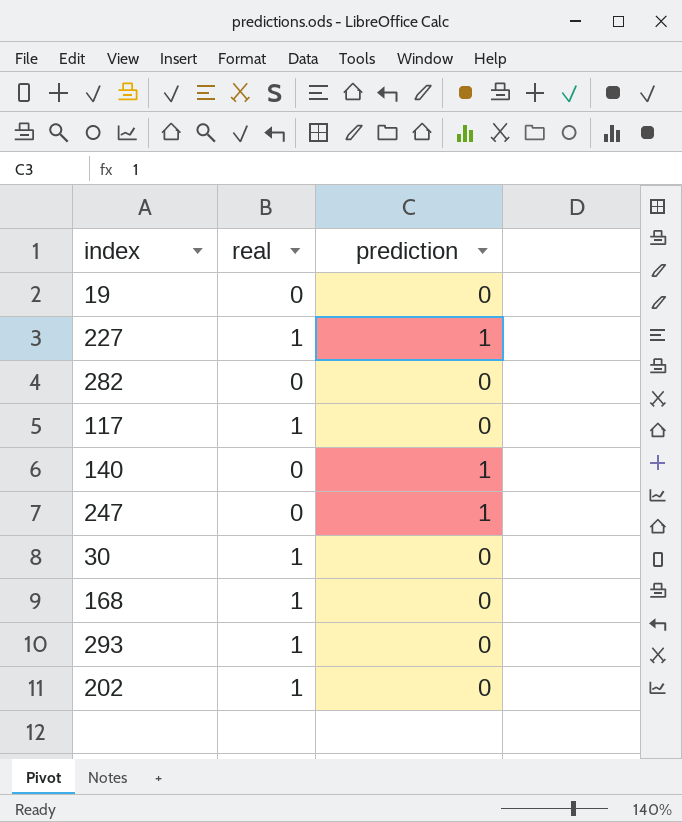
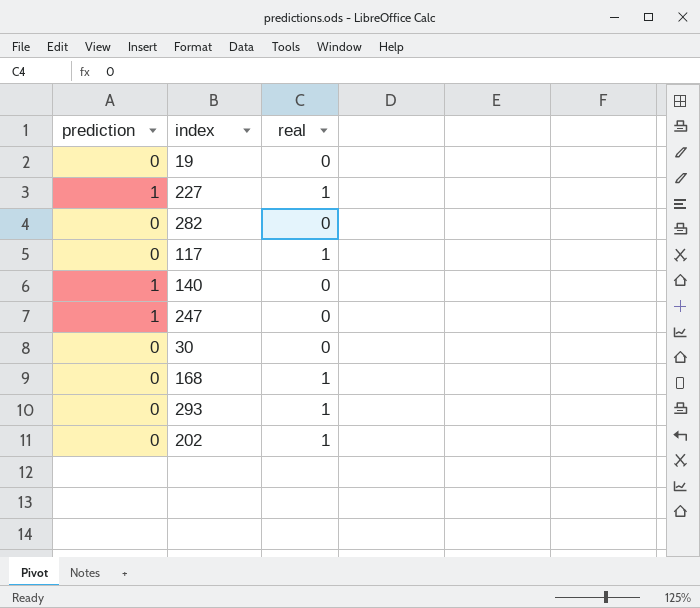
column prediction | position: 3 -> 1
30 | real: 1 -> 0

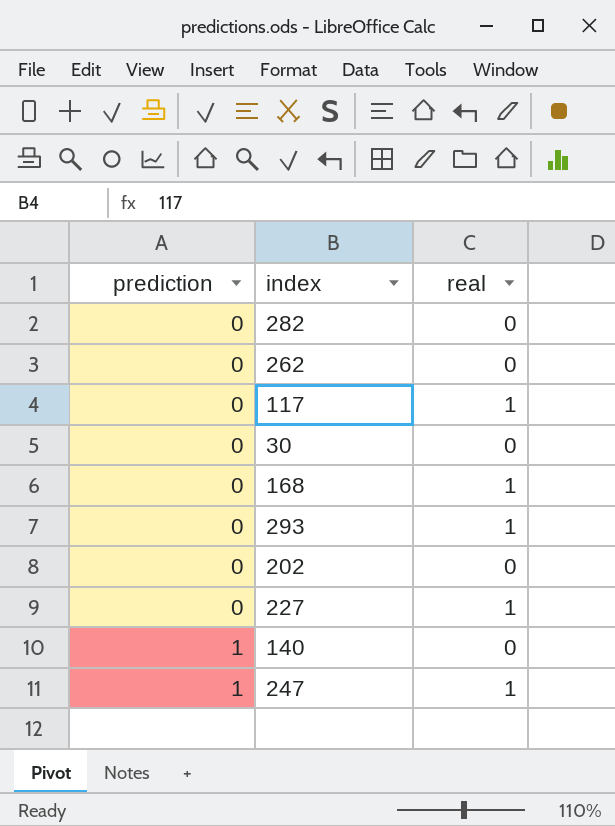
row order: none -> prediction ascending
row 19: 0 | 0 -> none
row 262: none -> 0 | 0
202 | real: 1 -> 0
227 | prediction: 1 -> 0
247 | real: 0 -> 1

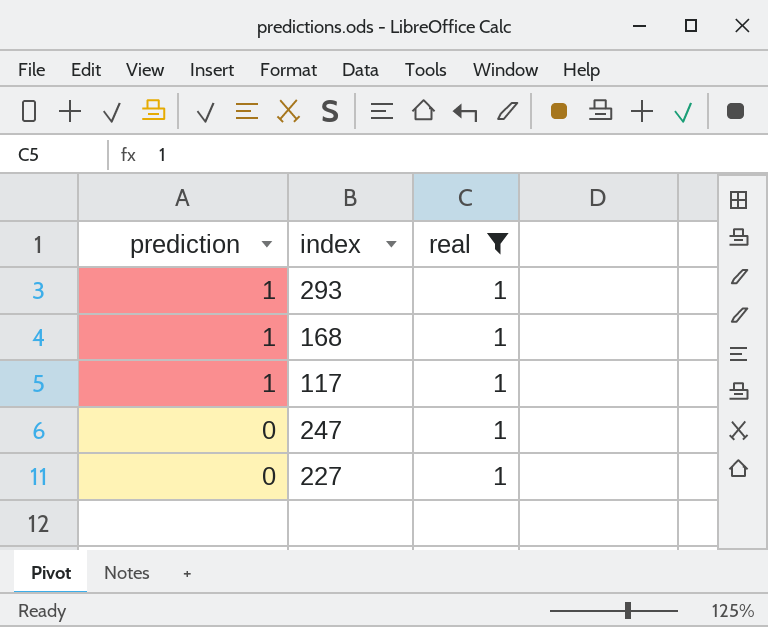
filter: none -> real = 1
row order: prediction ascending -> prediction descending
293 | prediction: 0 -> 1
168 | prediction: 0 -> 1
117 | prediction: 0 -> 1
247 | prediction: 1 -> 0

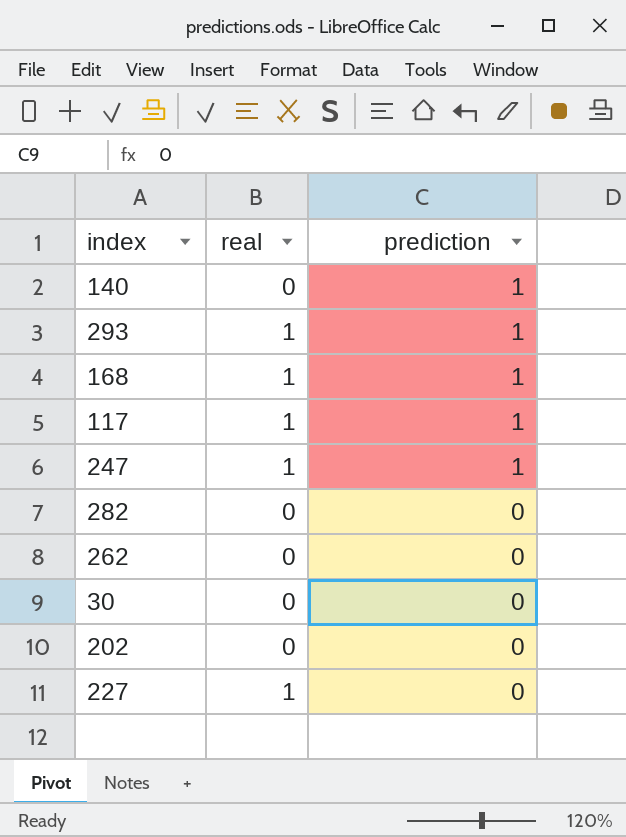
filter: real = 1 -> none
column prediction | position: 1 -> 3
247 | prediction: 0 -> 1

